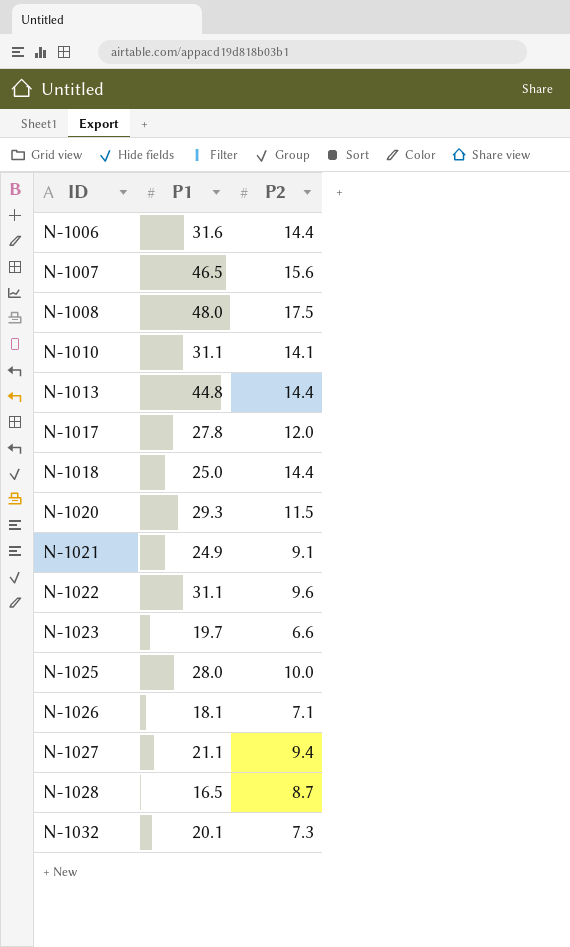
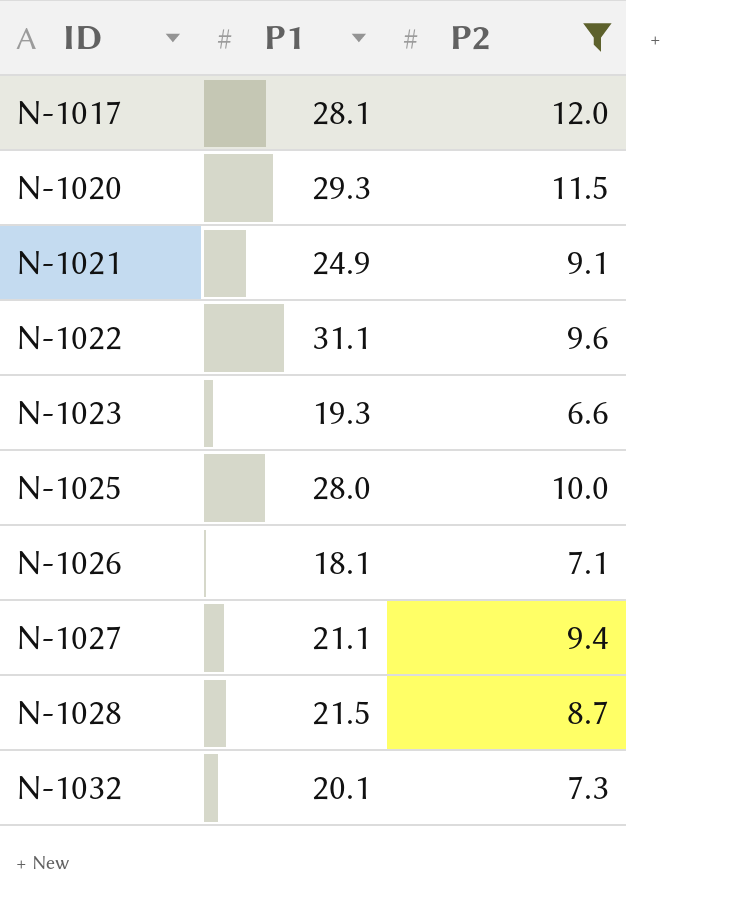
filter: none -> P2 <= 12.0
N-1017 | P1: 27.8 -> 28.1
N-1023 | P1: 19.7 -> 19.3
N-1028 | P1: 16.5 -> 21.5

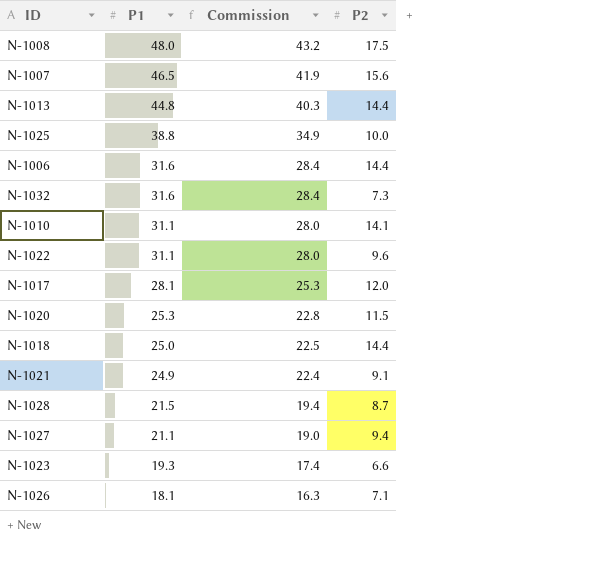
filter: P2 <= 12.0 -> none
row order: ID ascending -> P1 descending
column Commission | formula: none -> [P1] * 0.9
N-1025 | P1: 28.0 -> 38.8
N-1032 | P1: 20.1 -> 31.6
N-1020 | P1: 29.3 -> 25.3

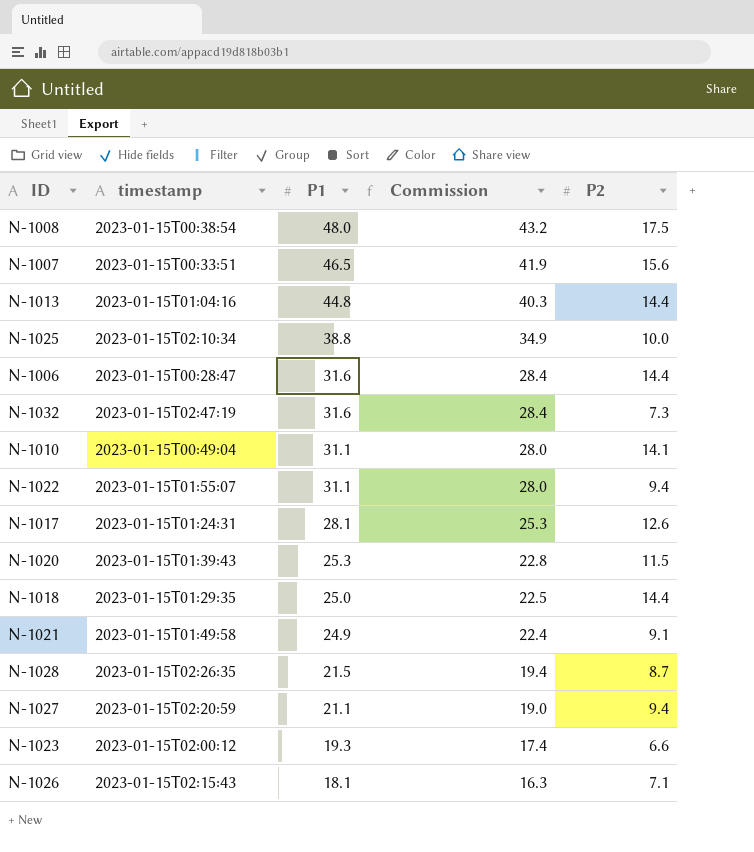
column timestamp | position: none -> 2
N-1022 | P2: 9.6 -> 9.4
N-1017 | P2: 12.0 -> 12.6

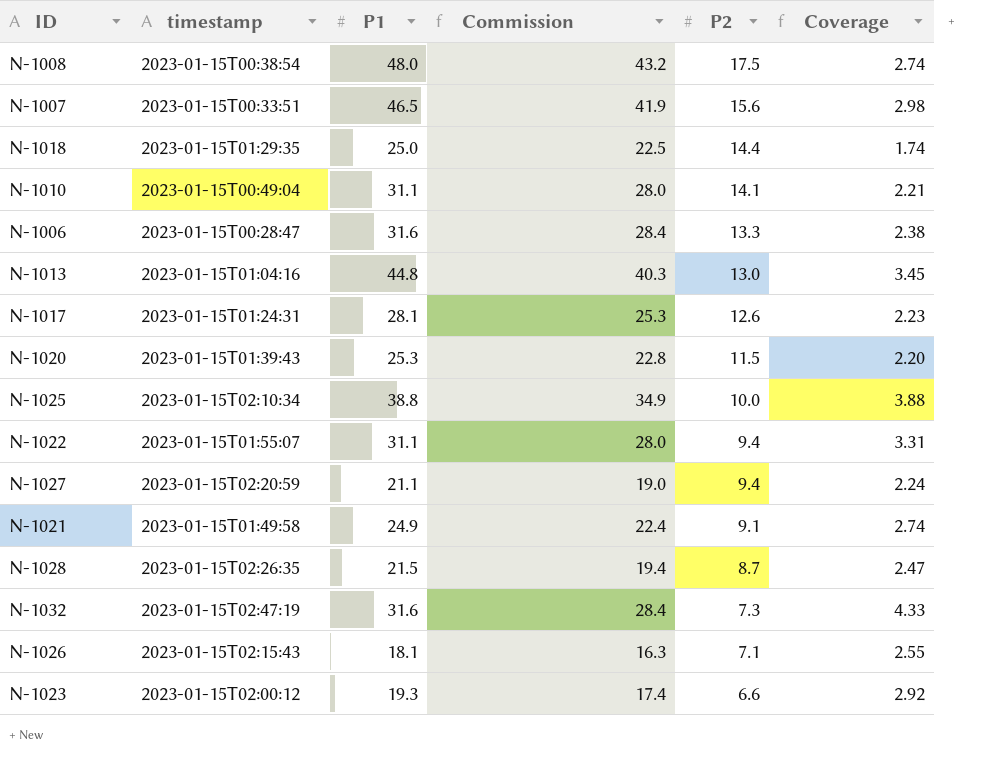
row order: P1 descending -> P2 descending
column Coverage | formula: none -> [P1] / [P2]
N-1006 | P2: 14.4 -> 13.3
N-1013 | P2: 14.4 -> 13.0

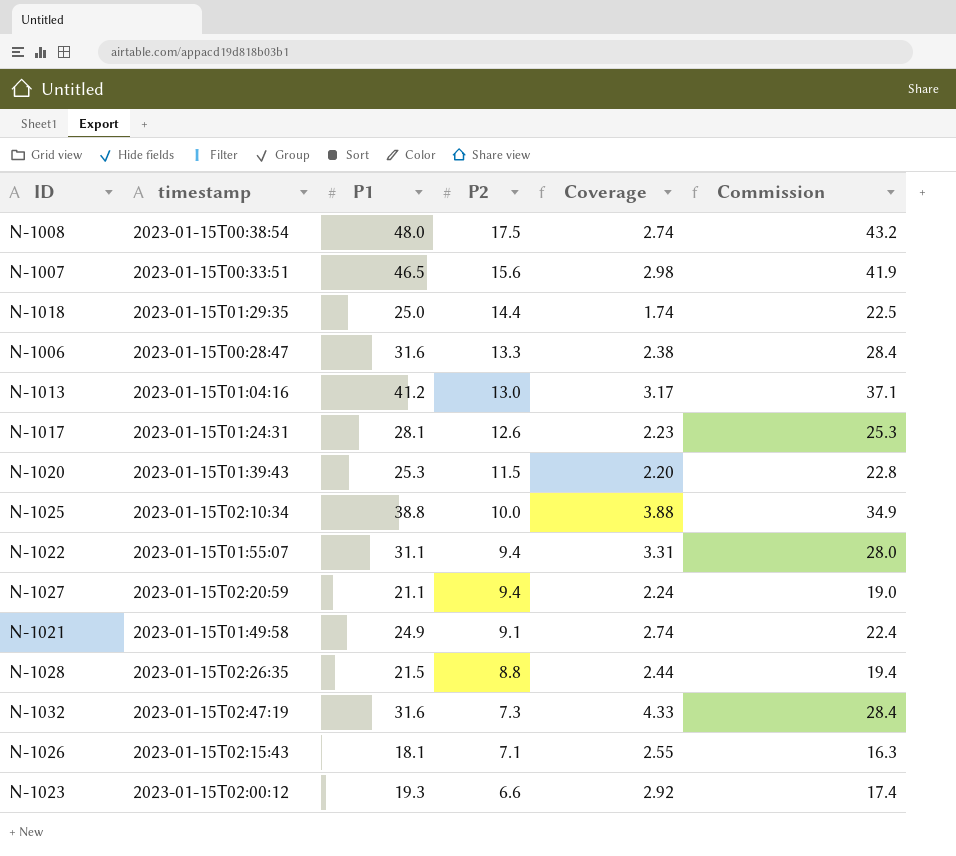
column Commission | position: 4 -> 6
row N-1010: 2023-01-15T00:49:04 | 31.1 | 28.0 | 14.1 | 2.21 -> none
N-1013 | P1: 44.8 -> 41.2
N-1013 | Coverage: 3.45 -> 3.17
N-1013 | Commission: 40.3 -> 37.1
N-1028 | P2: 8.7 -> 8.8
N-1028 | Coverage: 2.47 -> 2.44

